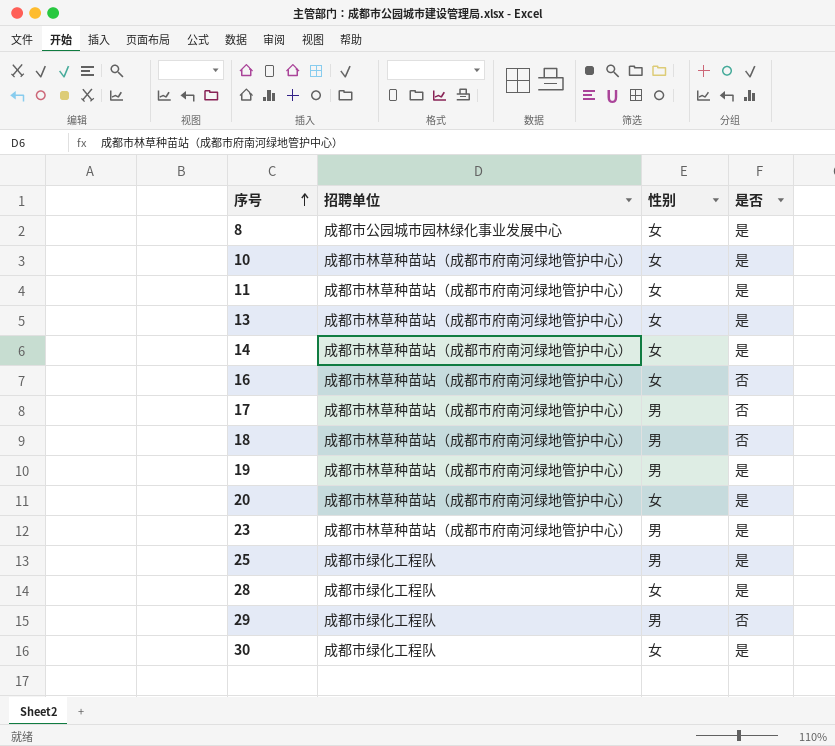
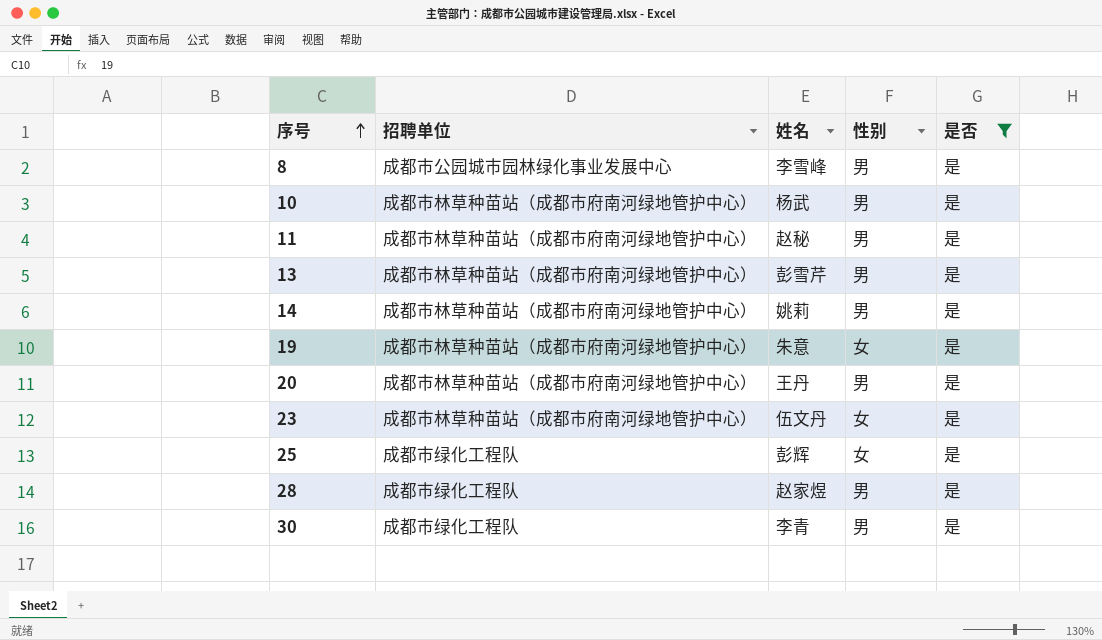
filter: none -> 是否 = 是
column 姓名 | position: none -> 3
8 | 性别: 女 -> 男
10 | 性别: 女 -> 男
11 | 性别: 女 -> 男
13 | 性别: 女 -> 男
14 | 性别: 女 -> 男
19 | 性别: 男 -> 女
20 | 性别: 女 -> 男
23 | 性别: 男 -> 女
25 | 性别: 男 -> 女
28 | 性别: 女 -> 男
30 | 性别: 女 -> 男

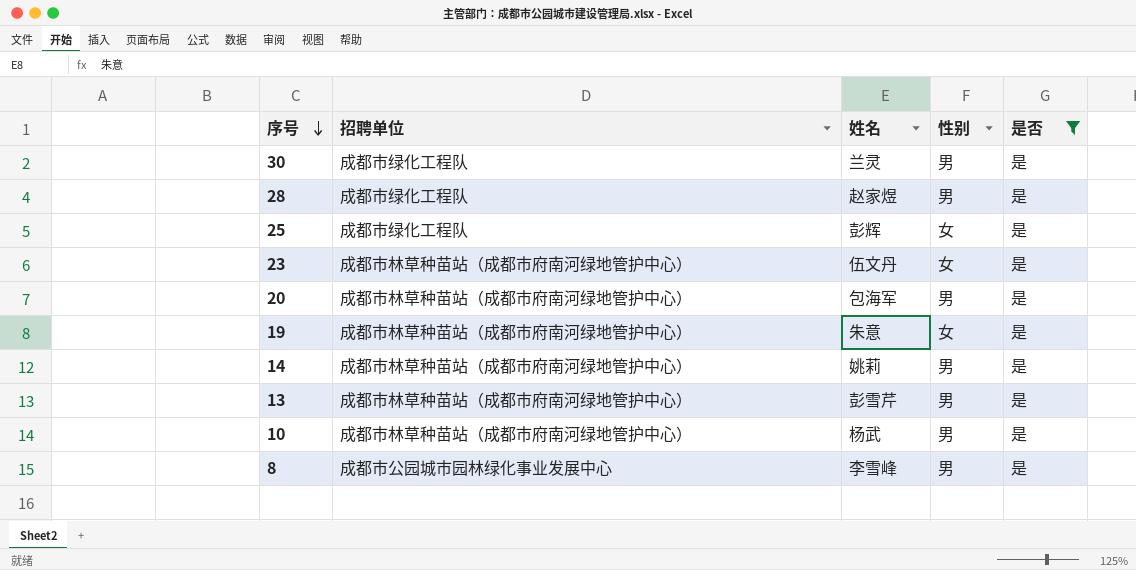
row order: 序号 ascending -> 序号 descending
row 11: 成都市林草种苗站（成都市府南河绿地管护中心） | 赵秘 | 男 | 是 -> none
30 | 姓名: 李青 -> 兰灵
20 | 姓名: 王丹 -> 包海军

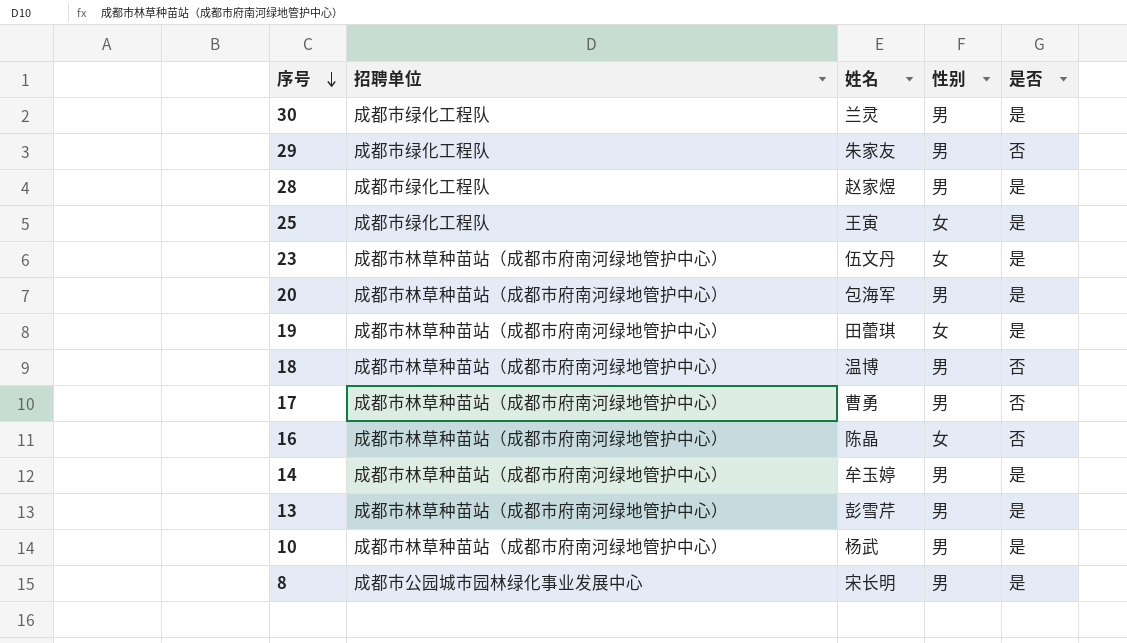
filter: 是否 = 是 -> none
25 | 姓名: 彭辉 -> 王寅
19 | 姓名: 朱意 -> 田蕾琪
14 | 姓名: 姚莉 -> 牟玉婷
8 | 姓名: 李雪峰 -> 宋长明

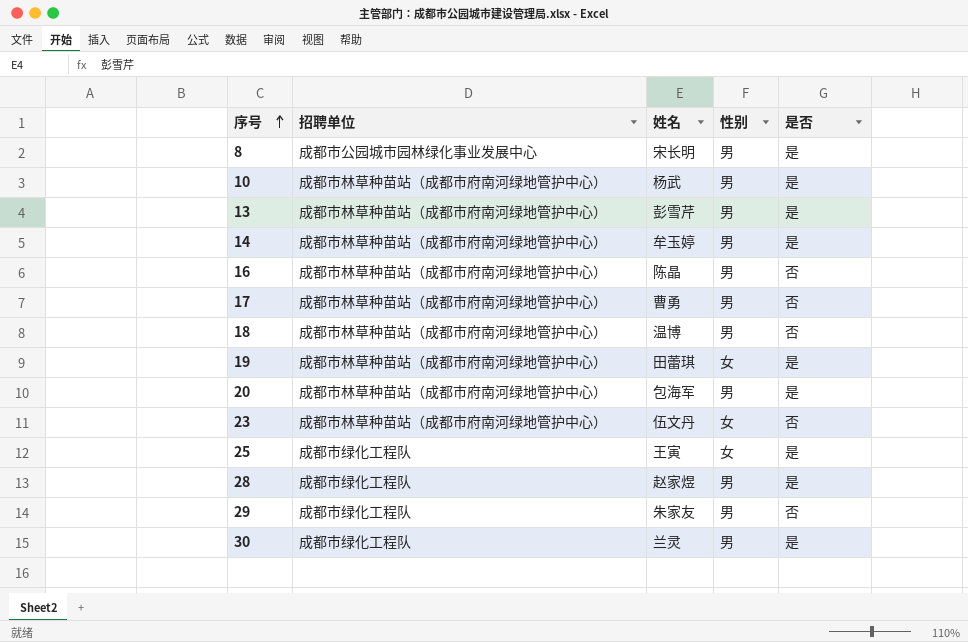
row order: 序号 descending -> 序号 ascending
16 | 性别: 女 -> 男
23 | 是否: 是 -> 否

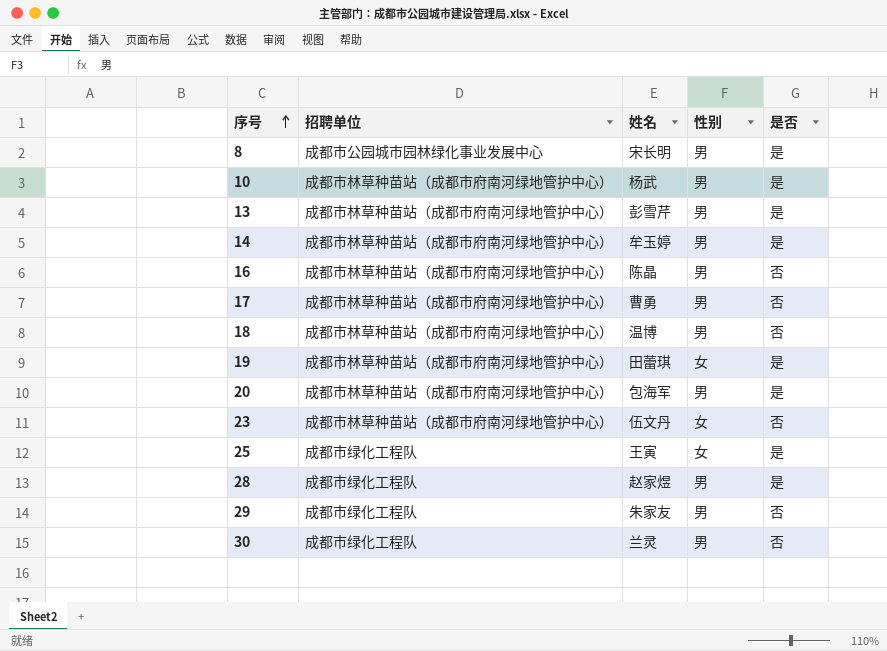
30 | 是否: 是 -> 否

